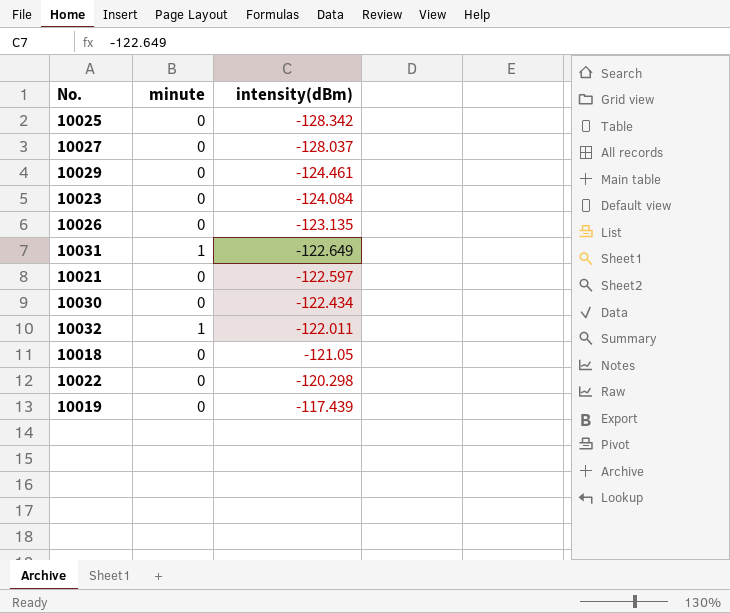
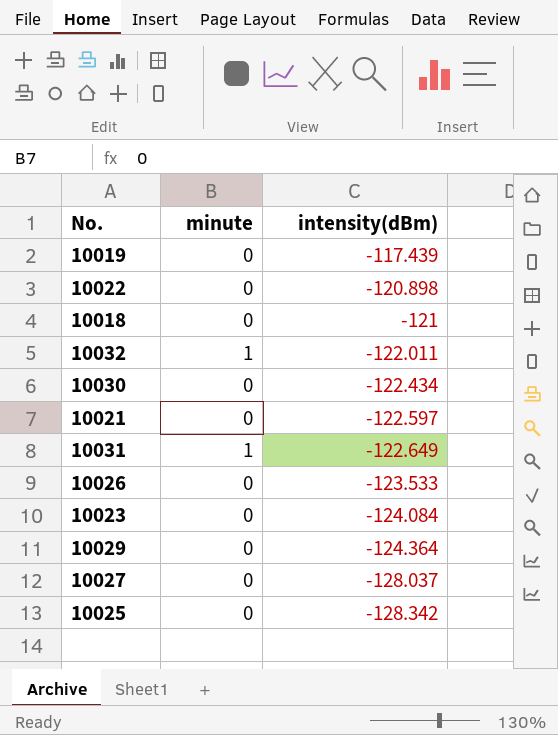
row order: intensity(dBm) ascending -> intensity(dBm) descending
10022 | intensity(dBm): -120.298 -> -120.898
10018 | intensity(dBm): -121.05 -> -121
10026 | intensity(dBm): -123.135 -> -123.533
10029 | intensity(dBm): -124.461 -> -124.364

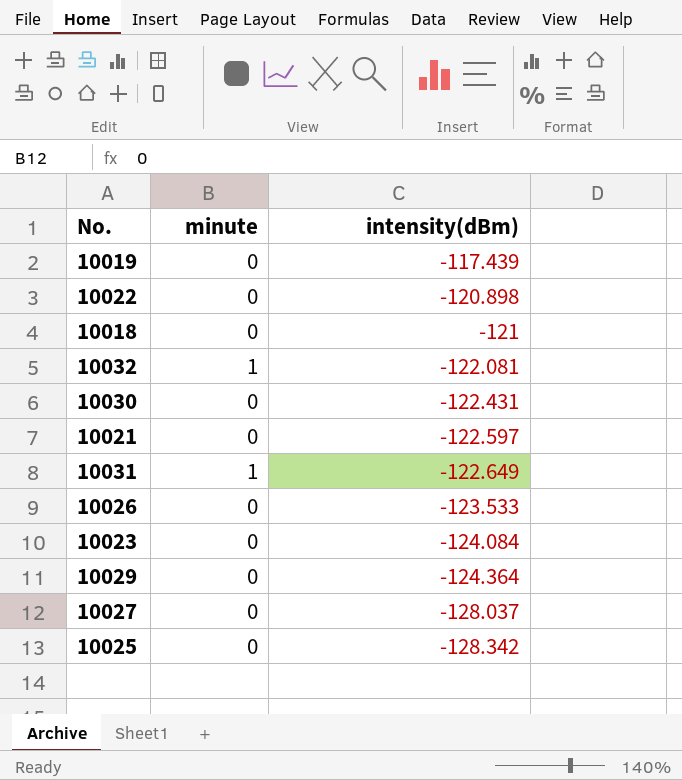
10032 | intensity(dBm): -122.011 -> -122.081
10030 | intensity(dBm): -122.434 -> -122.431

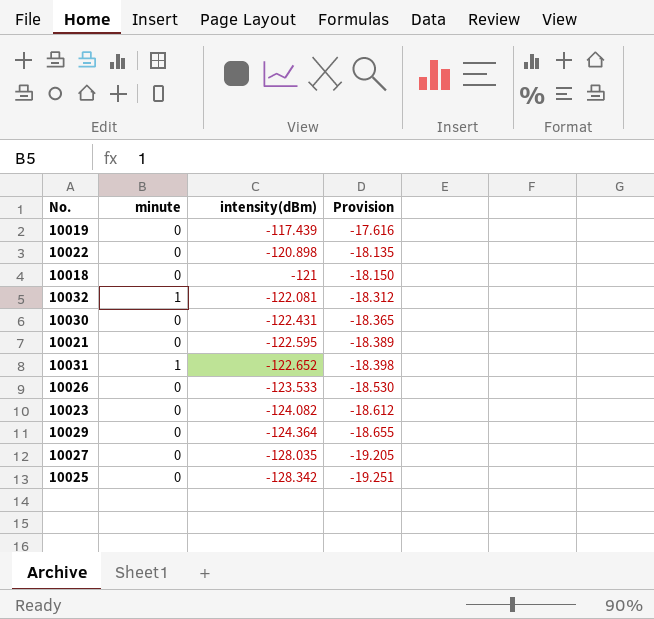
column Provision | formula: none -> [intensity(dBm)] * 0.15
10021 | intensity(dBm): -122.597 -> -122.595
10031 | intensity(dBm): -122.649 -> -122.652
10023 | intensity(dBm): -124.084 -> -124.082
10027 | intensity(dBm): -128.037 -> -128.035

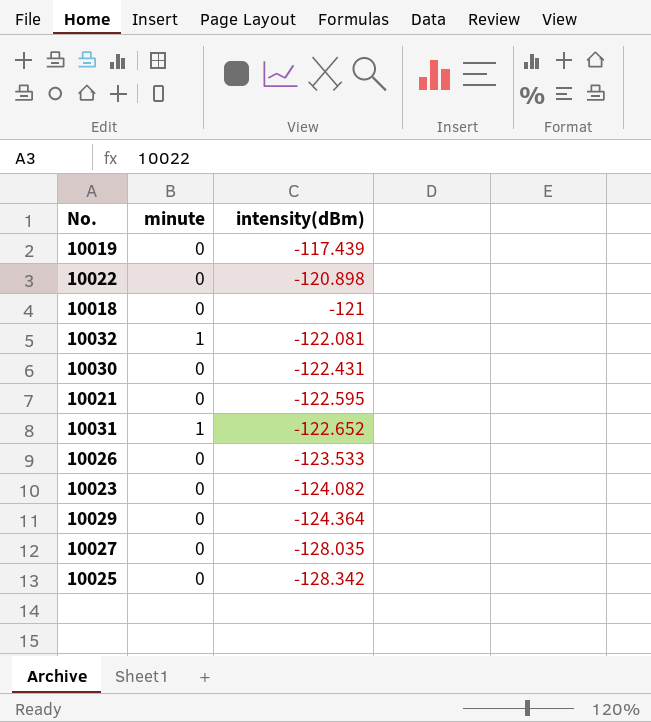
column Provision | formula: [intensity(dBm)] * 0.15 -> none

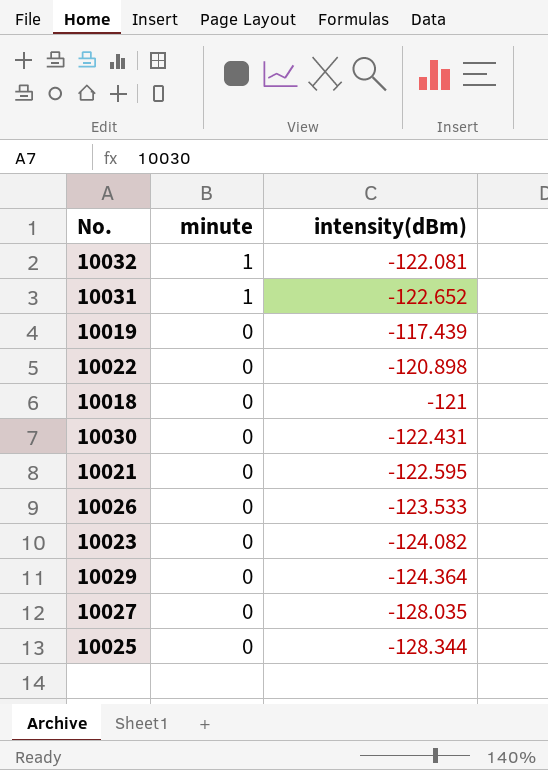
row order: intensity(dBm) descending -> minute descending
10025 | intensity(dBm): -128.342 -> -128.344

